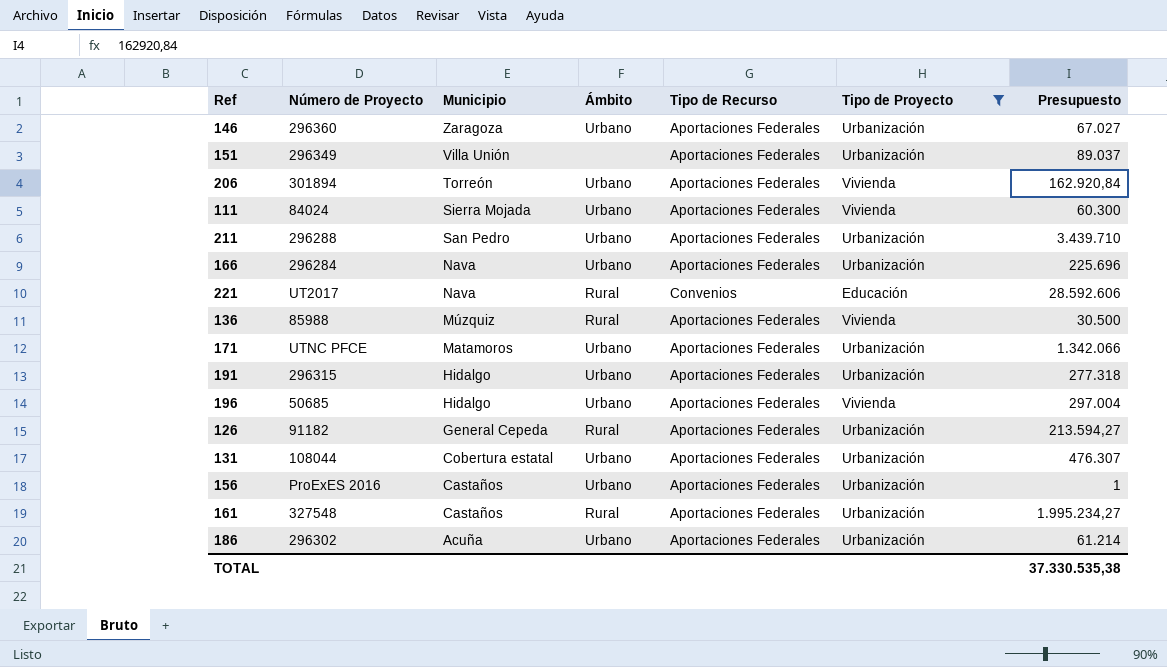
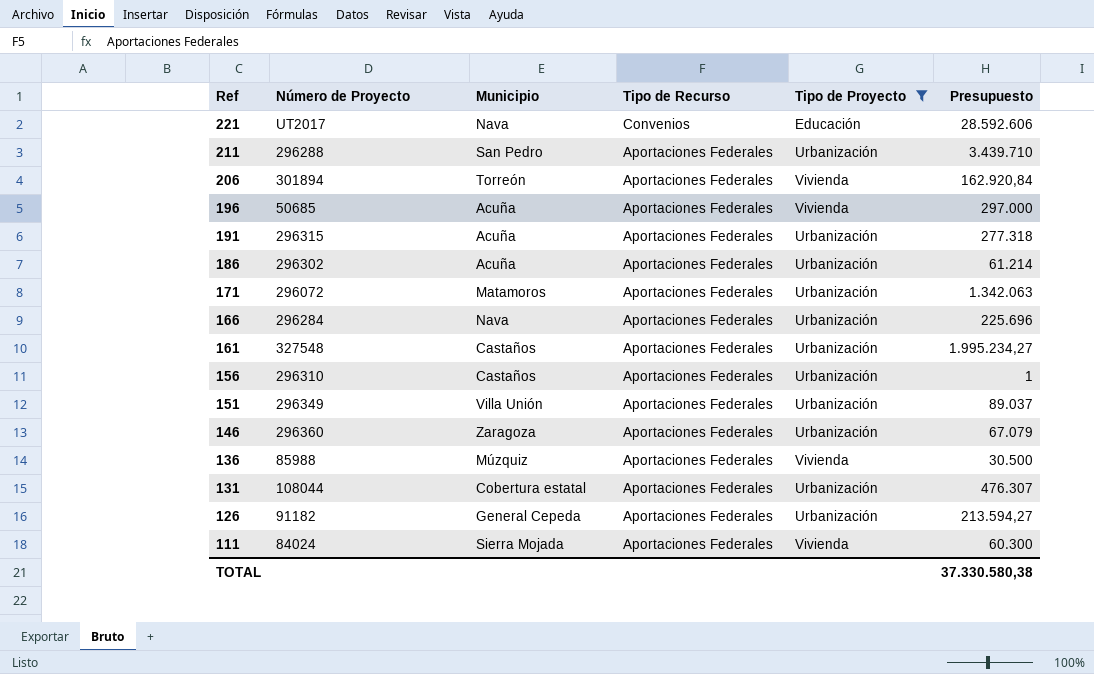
row order: Municipio descending -> Ref descending
column Ámbito | position: 4 -> none
196 | Municipio: Hidalgo -> Acuña
196 | Presupuesto: 297.004 -> 297.000
191 | Municipio: Hidalgo -> Acuña
171 | Número de Proyecto: UTNC PFCE -> 296072
171 | Presupuesto: 1.342.066 -> 1.342.063
156 | Número de Proyecto: ProExES 2016 -> 296310
146 | Presupuesto: 67.027 -> 67.079
TOTAL | Presupuesto: 37.330.535,38 -> 37.330.580,38

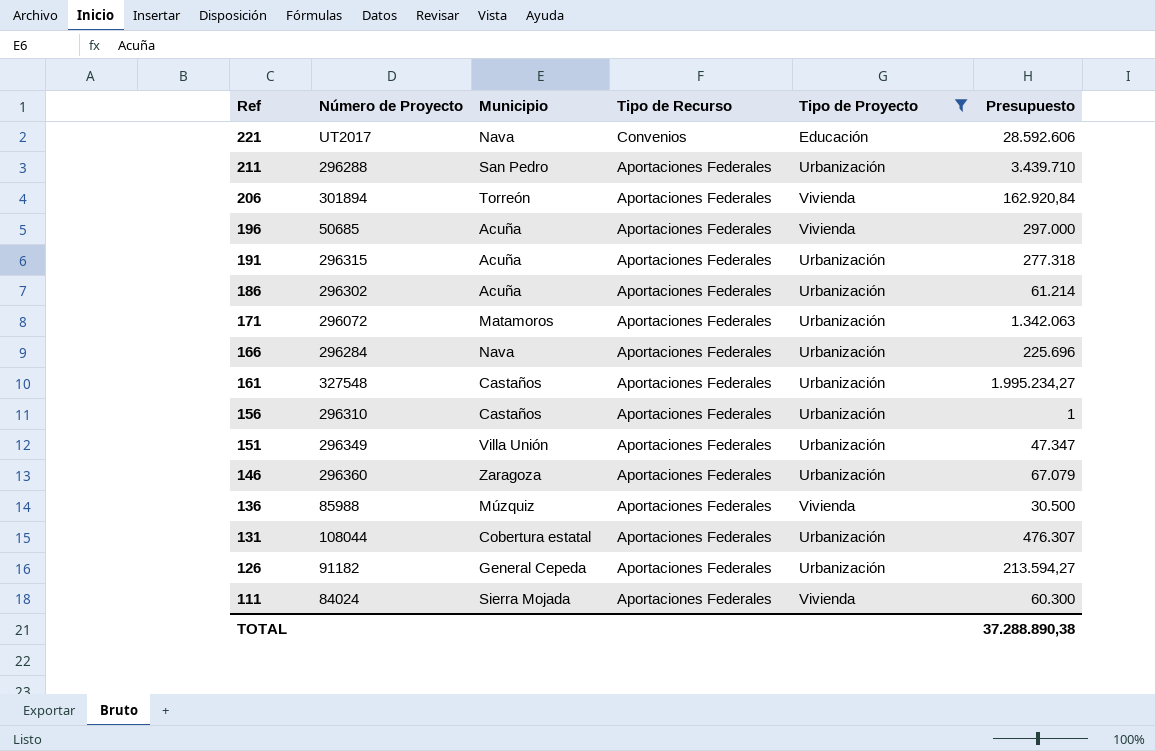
151 | Presupuesto: 89.037 -> 47.347
TOTAL | Presupuesto: 37.330.580,38 -> 37.288.890,38

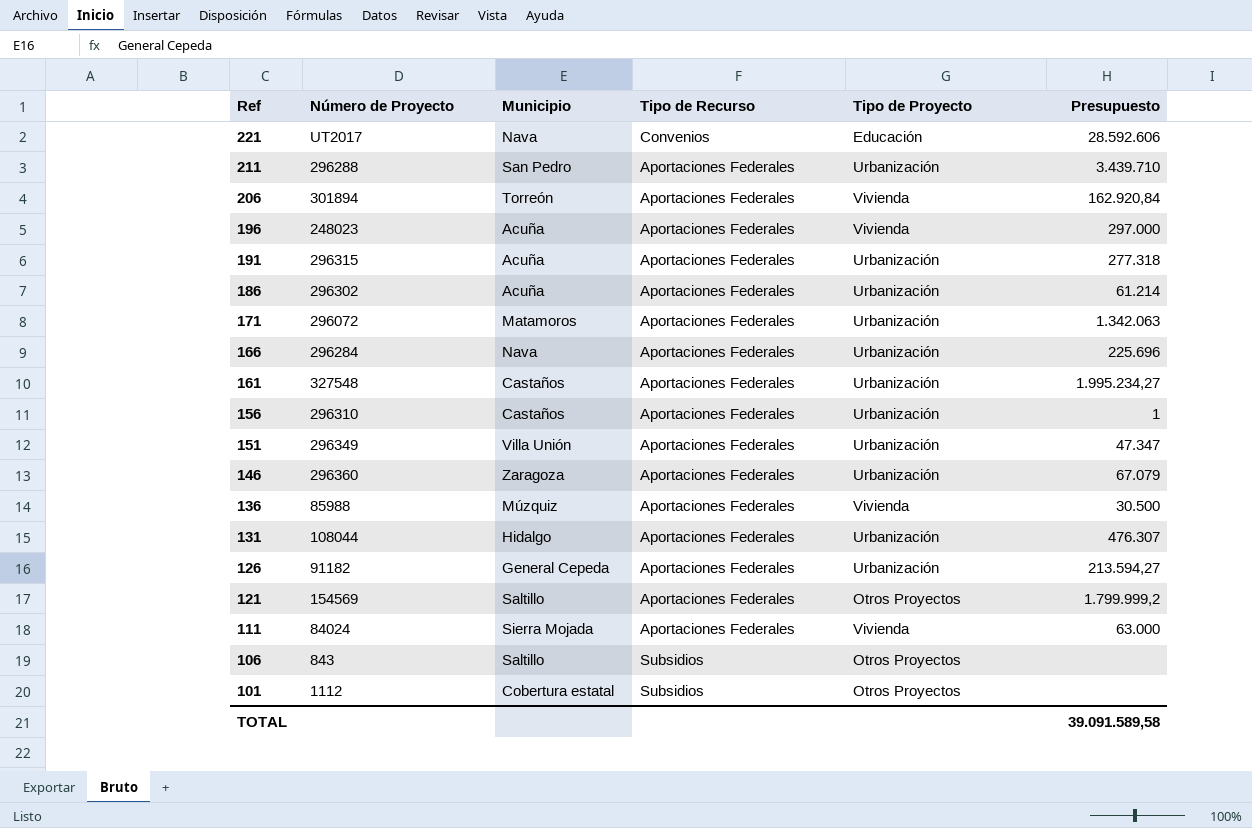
filter: Tipo de Proyecto != Otros Proyectos -> none
196 | Número de Proyecto: 50685 -> 248023
131 | Municipio: Cobertura estatal -> Hidalgo
111 | Presupuesto: 60.300 -> 63.000
TOTAL | Presupuesto: 37.288.890,38 -> 39.091.589,58

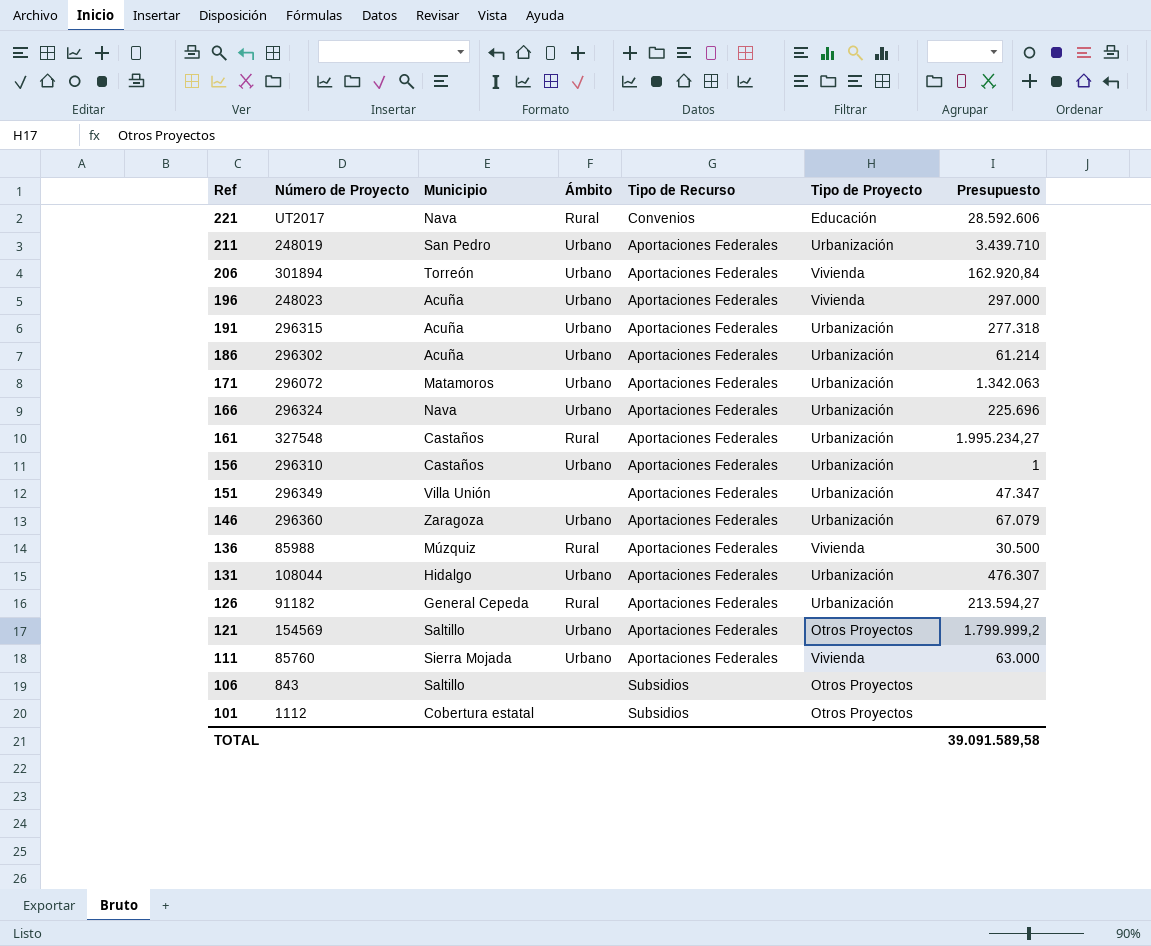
column Ámbito | position: none -> 4
211 | Número de Proyecto: 296288 -> 248019
166 | Número de Proyecto: 296284 -> 296324
111 | Número de Proyecto: 84024 -> 85760

